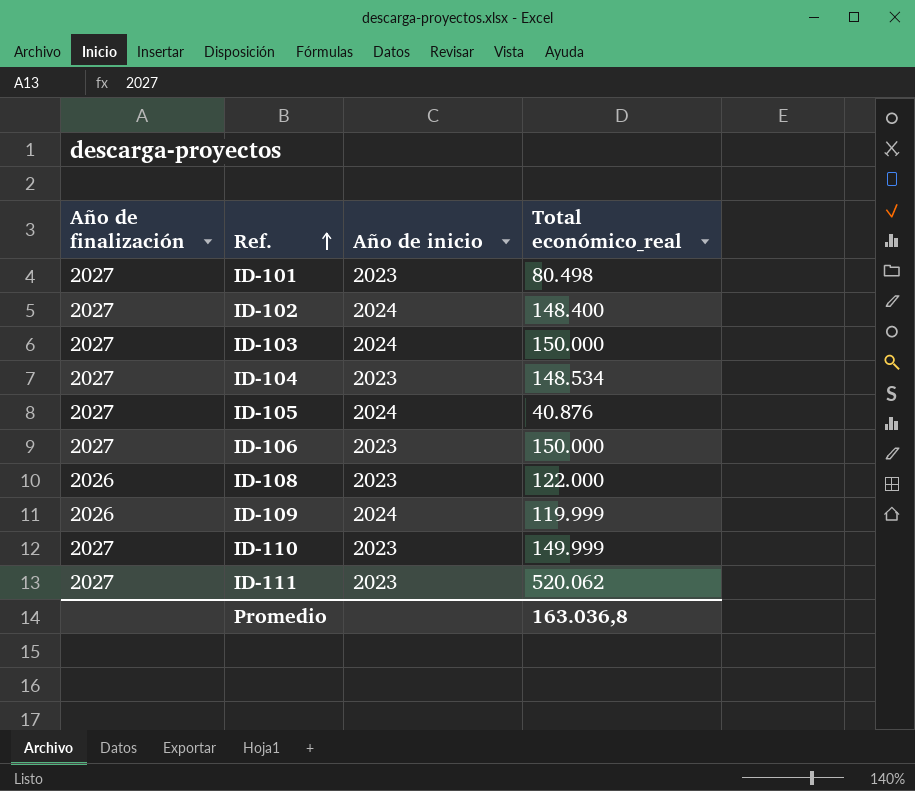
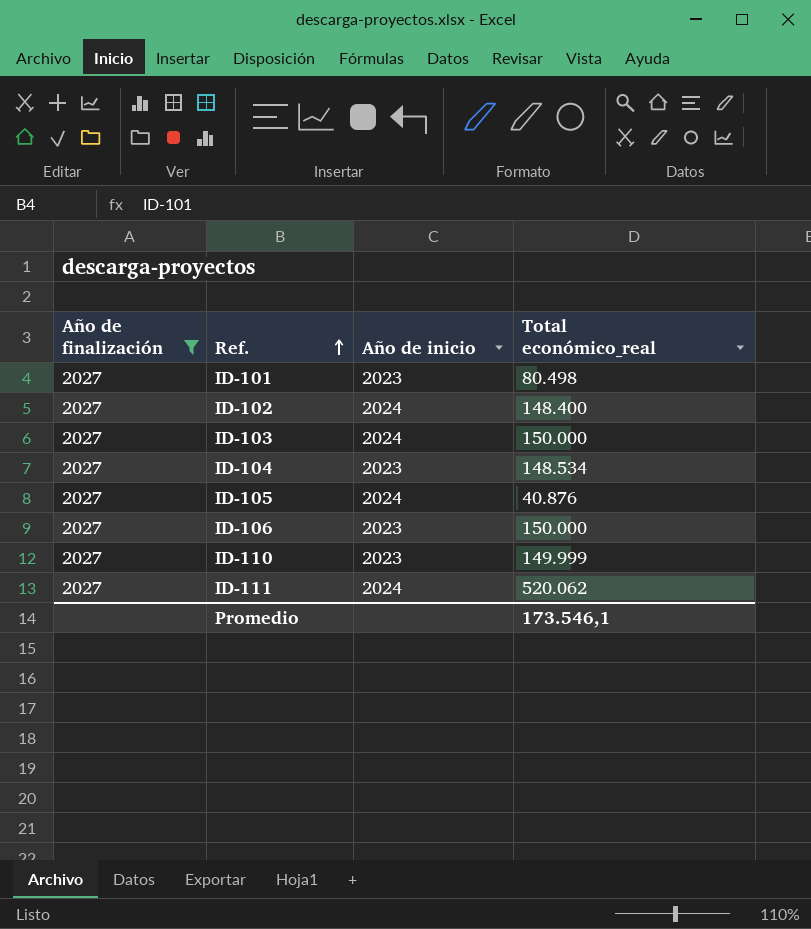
filter: none -> Año de finalización = 2027
ID-111 | Año de inicio: 2023 -> 2024
Promedio | Total económico_real: 163.036,8 -> 173.546,1

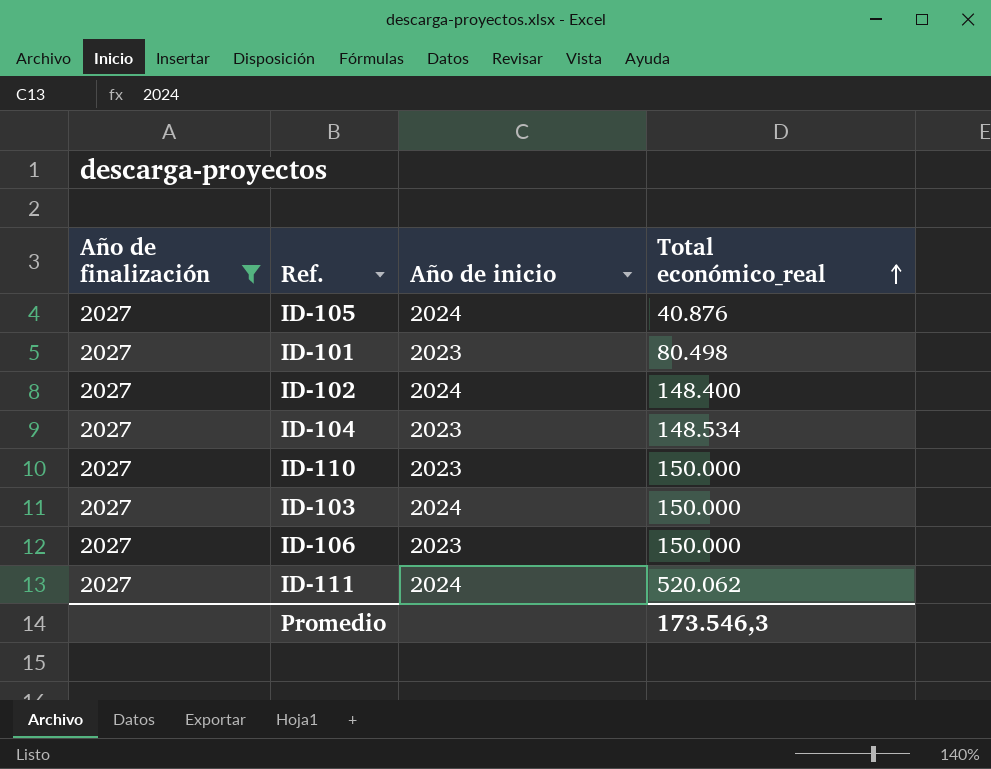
row order: Ref. ascending -> Total económico_real ascending
ID-110 | Total económico_real: 149.999 -> 150.000
Promedio | Total económico_real: 173.546,1 -> 173.546,3

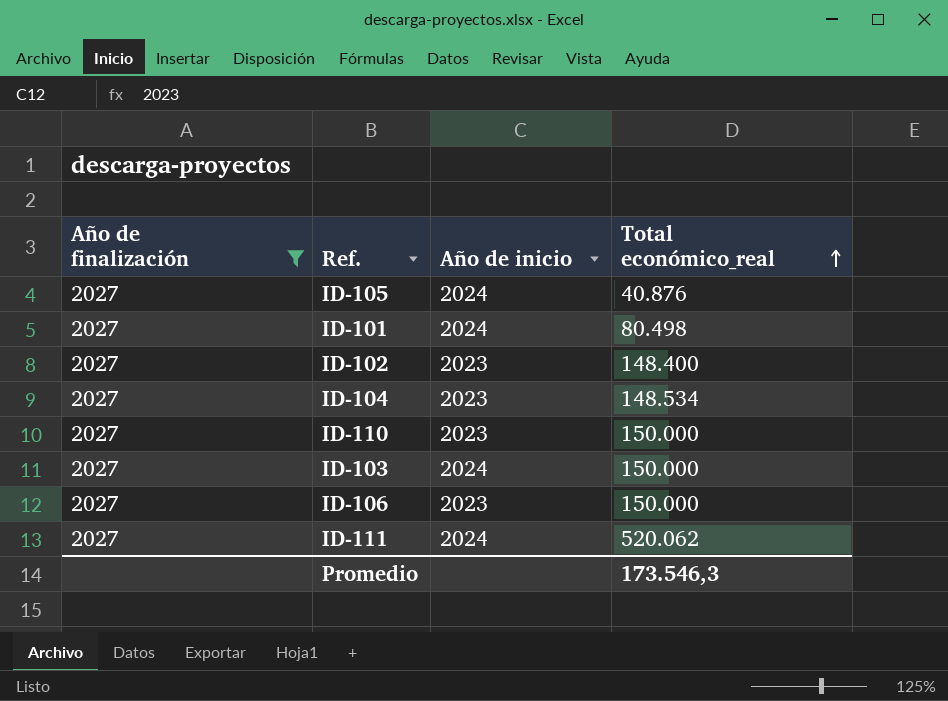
ID-101 | Año de inicio: 2023 -> 2024
ID-102 | Año de inicio: 2024 -> 2023

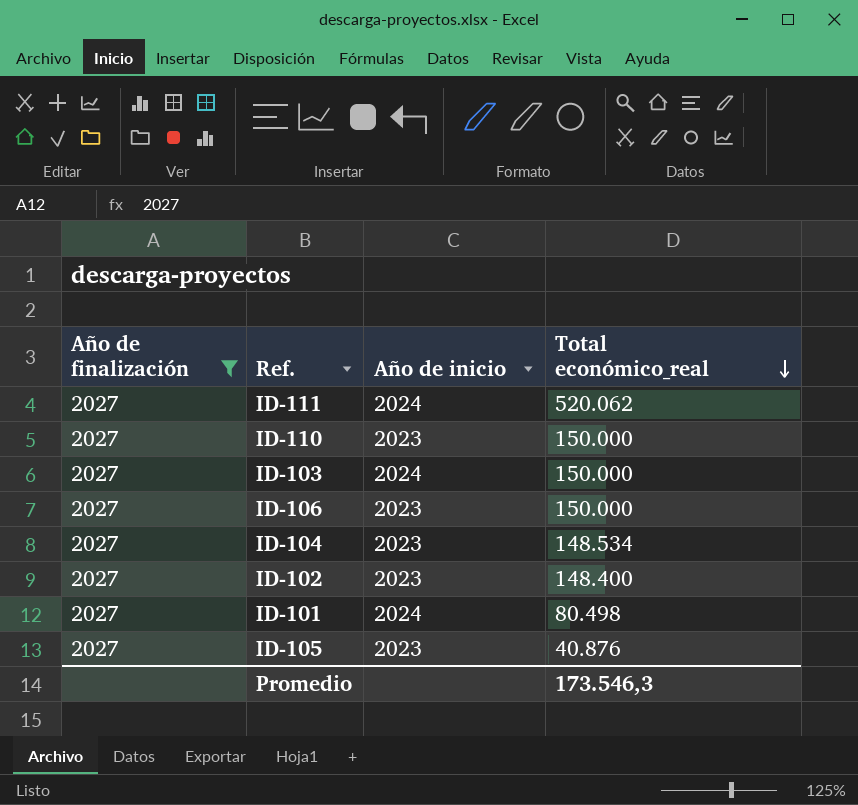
row order: Total económico_real ascending -> Total económico_real descending
ID-105 | Año de inicio: 2024 -> 2023

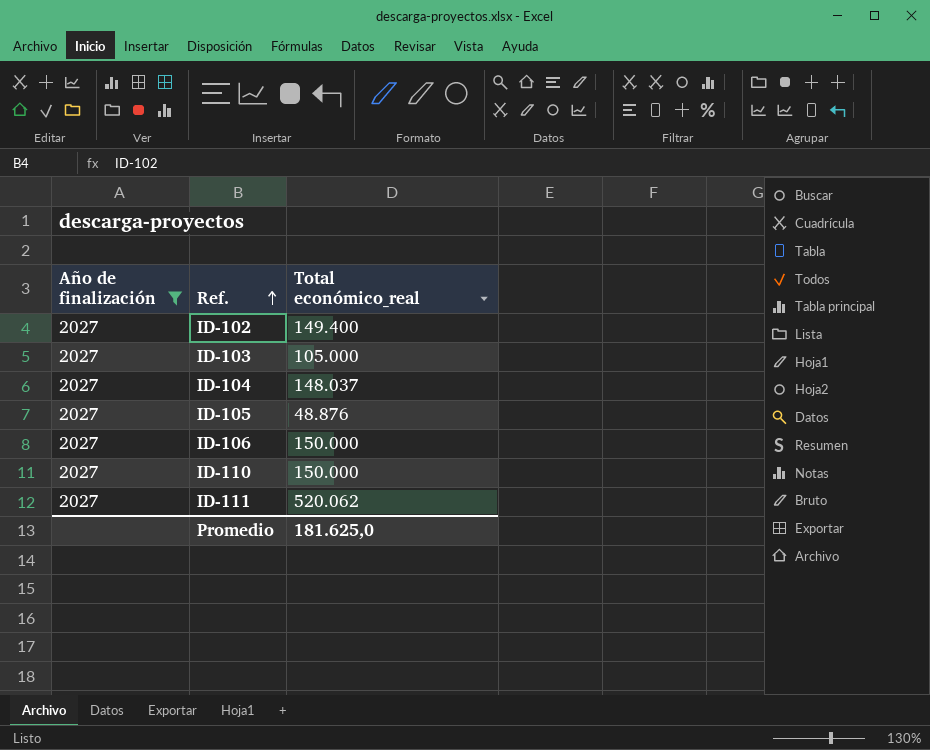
row order: Total económico_real descending -> Ref. ascending
column Año de inicio | position: 3 -> none
row ID-101: 2027 | 2024 | 80.498 -> none
ID-102 | Total económico_real: 148.400 -> 149.400
ID-103 | Total económico_real: 150.000 -> 105.000
ID-104 | Total económico_real: 148.534 -> 148.037
ID-105 | Total económico_real: 40.876 -> 48.876
Promedio | Total económico_real: 173.546,3 -> 181.625,0

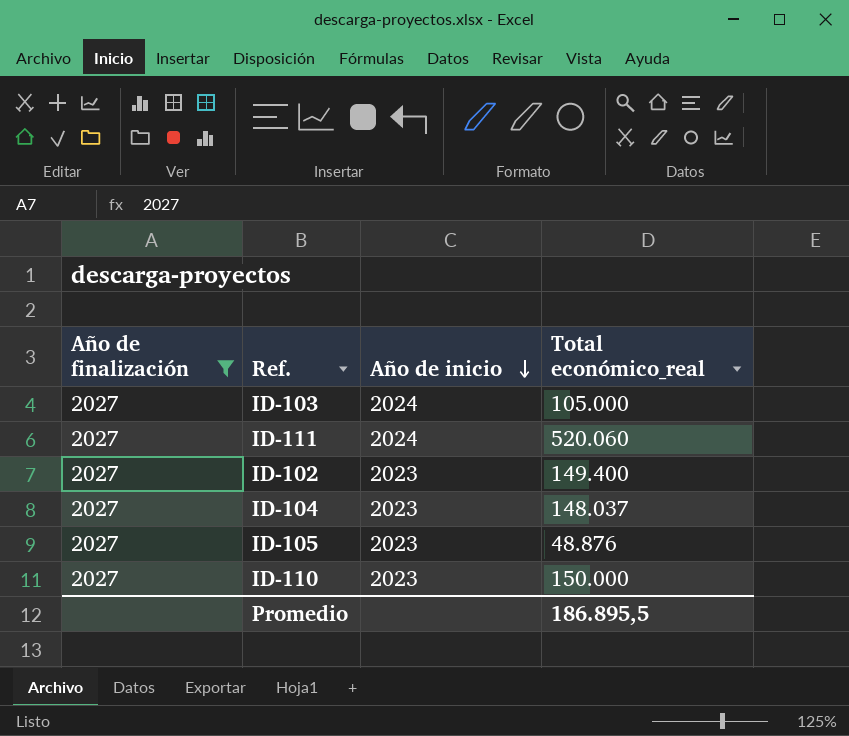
row order: Ref. ascending -> Año de inicio descending
column Año de inicio | position: none -> 3
row ID-106: 2027 | 150.000 -> none
ID-111 | Total económico_real: 520.062 -> 520.060
Promedio | Total económico_real: 181.625,0 -> 186.895,5

